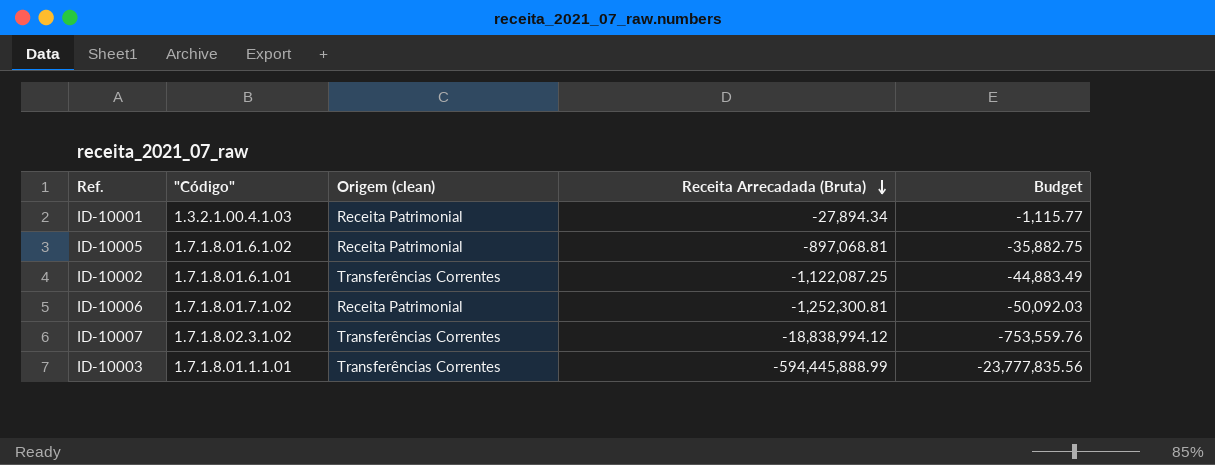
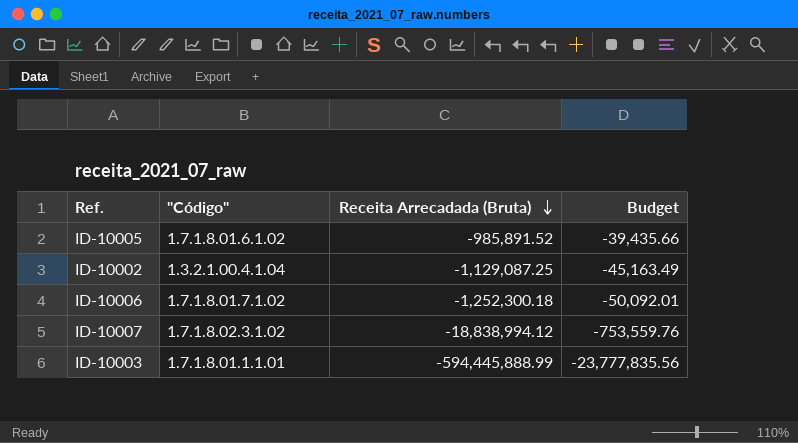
column Origem (clean) | position: 3 -> none
row ID-10001: 1.3.2.1.00.4.1.03 | Receita Patrimonial | -27,894.34 | -1,115.77 -> none
ID-10005 | Receita Arrecadada (Bruta): -897,068.81 -> -985,891.52
ID-10005 | Budget: -35,882.75 -> -39,435.66
ID-10002 | "Código": 1.7.1.8.01.6.1.01 -> 1.3.2.1.00.4.1.04
ID-10002 | Receita Arrecadada (Bruta): -1,122,087.25 -> -1,129,087.25
ID-10002 | Budget: -44,883.49 -> -45,163.49
ID-10006 | Receita Arrecadada (Bruta): -1,252,300.81 -> -1,252,300.18
ID-10006 | Budget: -50,092.03 -> -50,092.01

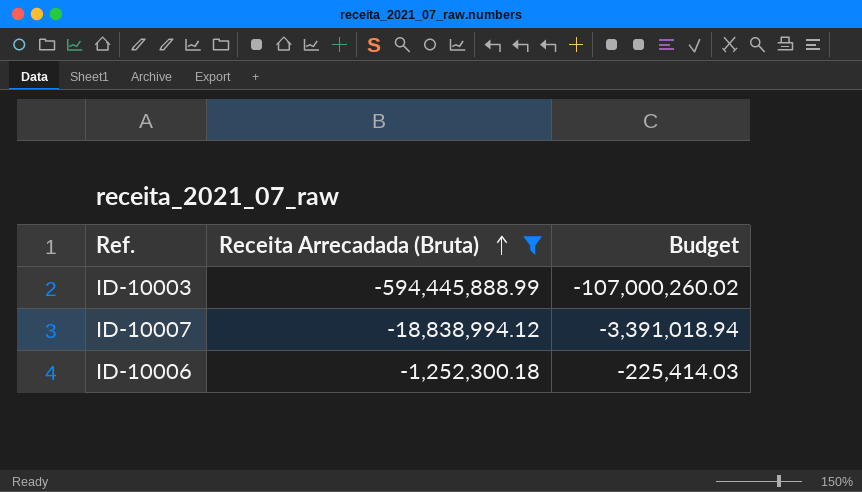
filter: none -> Receita Arrecadada (Bruta) <= -1,252,300.18
row order: Receita Arrecadada (Bruta) descending -> Receita Arrecadada (Bruta) ascending
column "Código" | position: 2 -> none
column Budget | formula: [Receita Arrecadada (Bruta)] * 0.04 -> [Receita Arrecadada (Bruta)] * 0.18

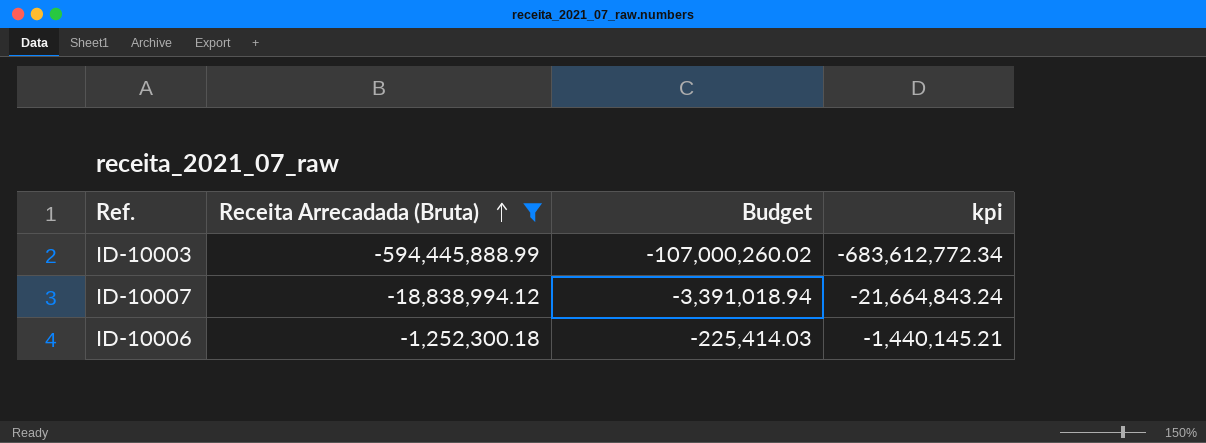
column kpi | formula: none -> [Receita Arrecadada (Bruta)] * 1.15

